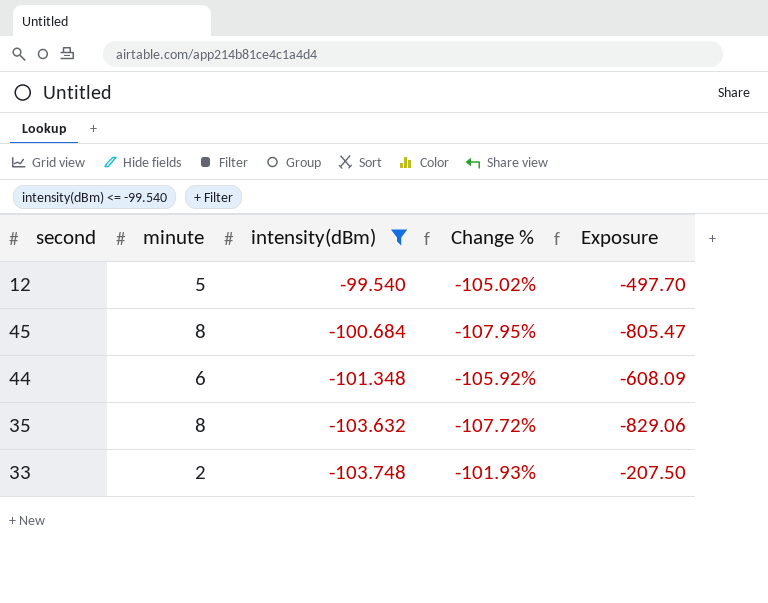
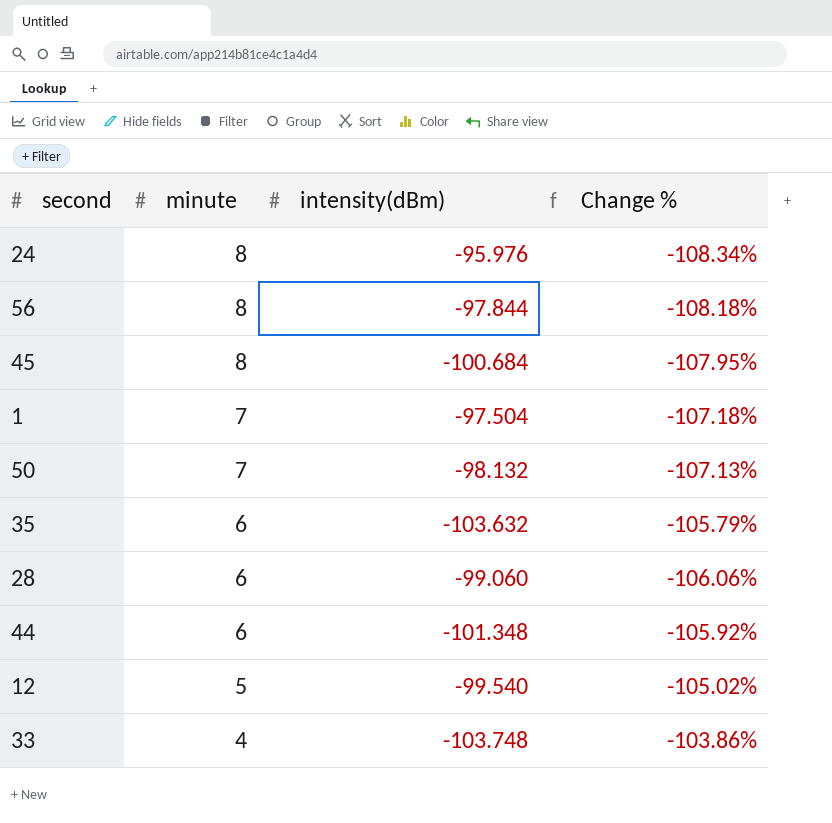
filter: intensity(dBm) <= -99.540 -> none
row order: intensity(dBm) descending -> minute descending
column Exposure | formula: [minute] * [intensity(dBm)] -> none
35 | minute: 8 -> 6
35 | Change %: -107.72% -> -105.79%
33 | minute: 2 -> 4
33 | Change %: -101.93% -> -103.86%

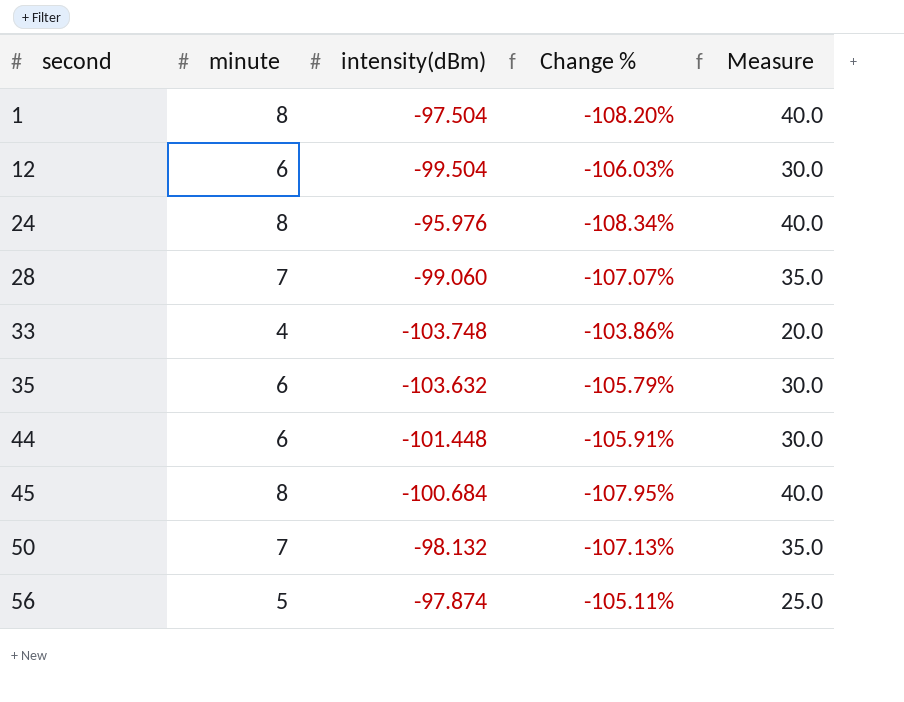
row order: minute descending -> second ascending
column Measure | formula: none -> [minute] * 5
1 | minute: 7 -> 8
1 | Change %: -107.18% -> -108.20%
12 | minute: 5 -> 6
12 | intensity(dBm): -99.540 -> -99.504
12 | Change %: -105.02% -> -106.03%
28 | minute: 6 -> 7
28 | Change %: -106.06% -> -107.07%
44 | intensity(dBm): -101.348 -> -101.448
44 | Change %: -105.92% -> -105.91%
56 | minute: 8 -> 5
56 | intensity(dBm): -97.844 -> -97.874
56 | Change %: -108.18% -> -105.11%

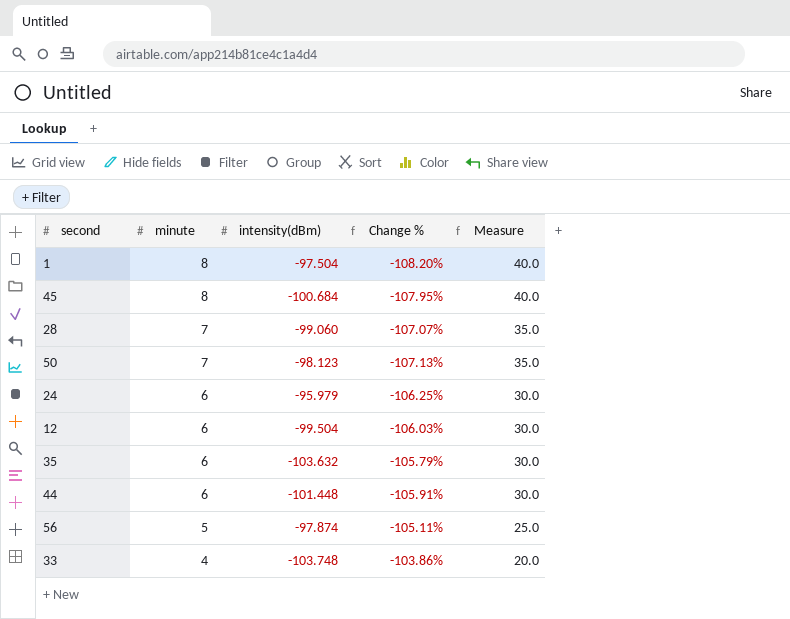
row order: second ascending -> minute descending
50 | intensity(dBm): -98.132 -> -98.123
24 | minute: 8 -> 6
24 | intensity(dBm): -95.976 -> -95.979
24 | Change %: -108.34% -> -106.25%
24 | Measure: 40.0 -> 30.0

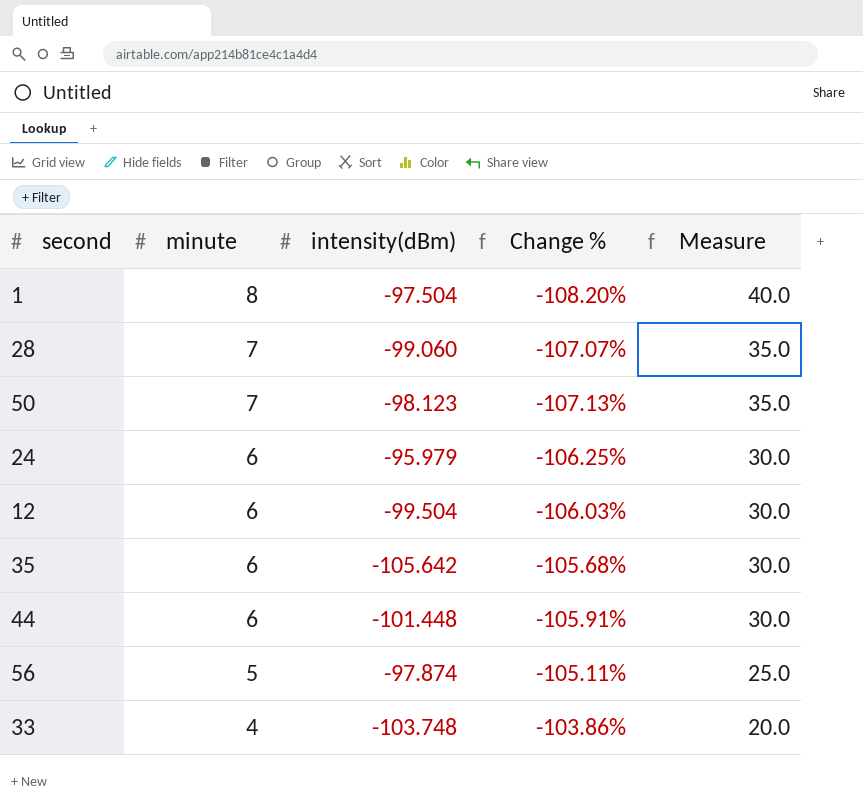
row 45: 8 | -100.684 | -107.95% | 40.0 -> none
35 | intensity(dBm): -103.632 -> -105.642
35 | Change %: -105.79% -> -105.68%

